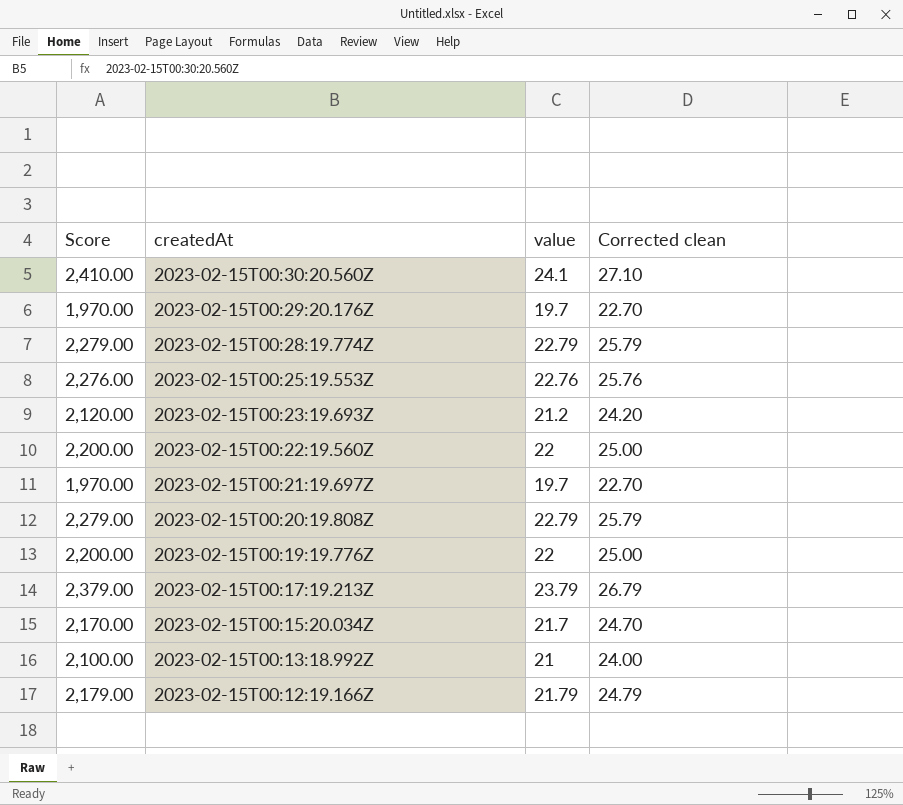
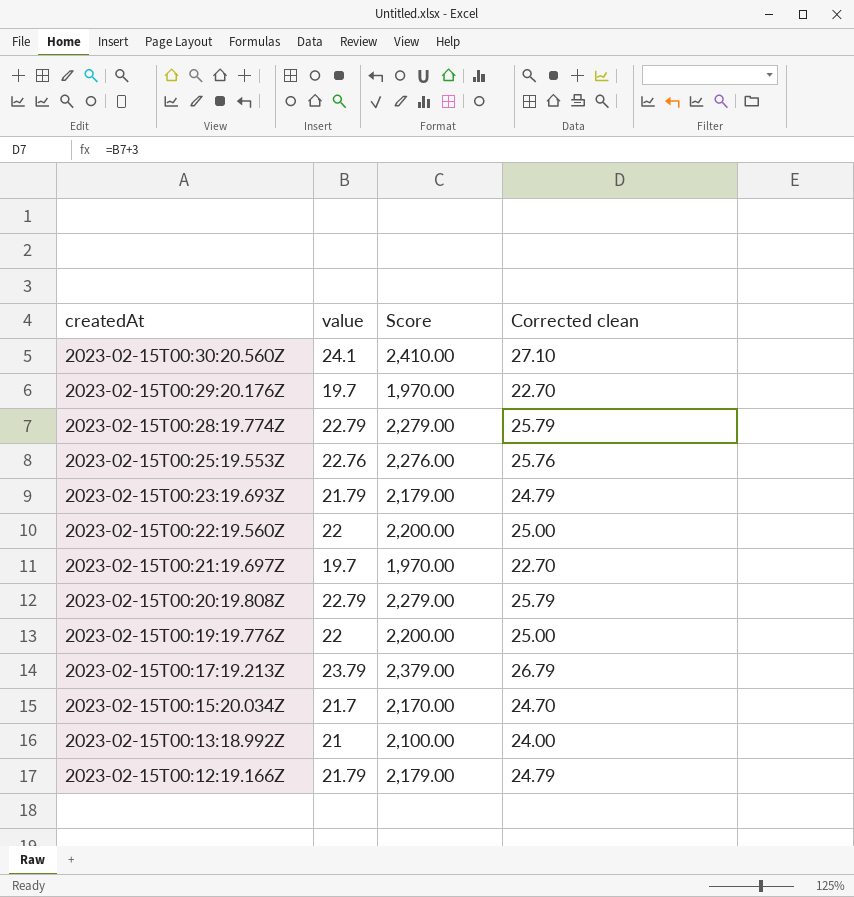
column Score | position: 1 -> 3
2023-02-15T00:23:19.693Z | value: 21.2 -> 21.79
2023-02-15T00:23:19.693Z | Score: 2,120.00 -> 2,179.00
2023-02-15T00:23:19.693Z | Corrected clean: 24.20 -> 24.79

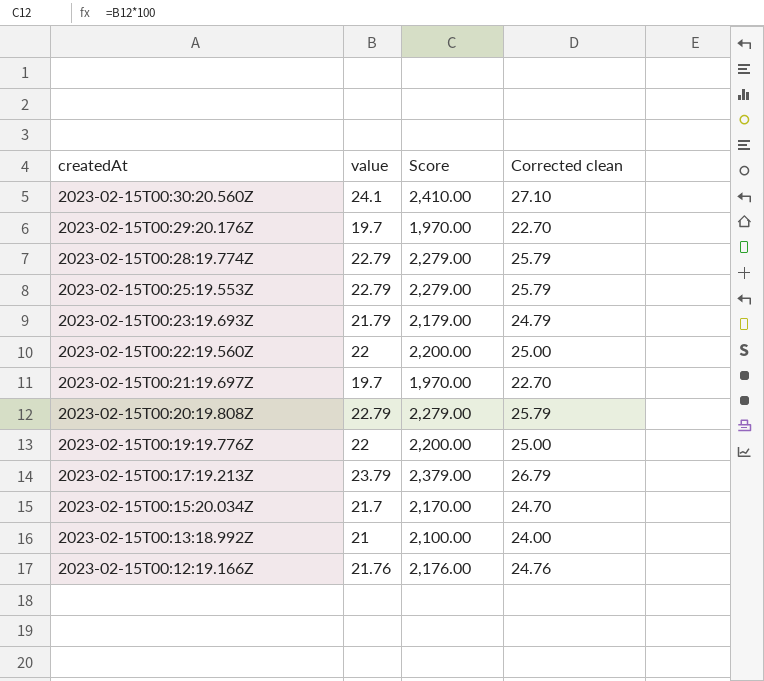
2023-02-15T00:25:19.553Z | value: 22.76 -> 22.79
2023-02-15T00:25:19.553Z | Score: 2,276.00 -> 2,279.00
2023-02-15T00:25:19.553Z | Corrected clean: 25.76 -> 25.79
2023-02-15T00:12:19.166Z | value: 21.79 -> 21.76
2023-02-15T00:12:19.166Z | Score: 2,179.00 -> 2,176.00
2023-02-15T00:12:19.166Z | Corrected clean: 24.79 -> 24.76

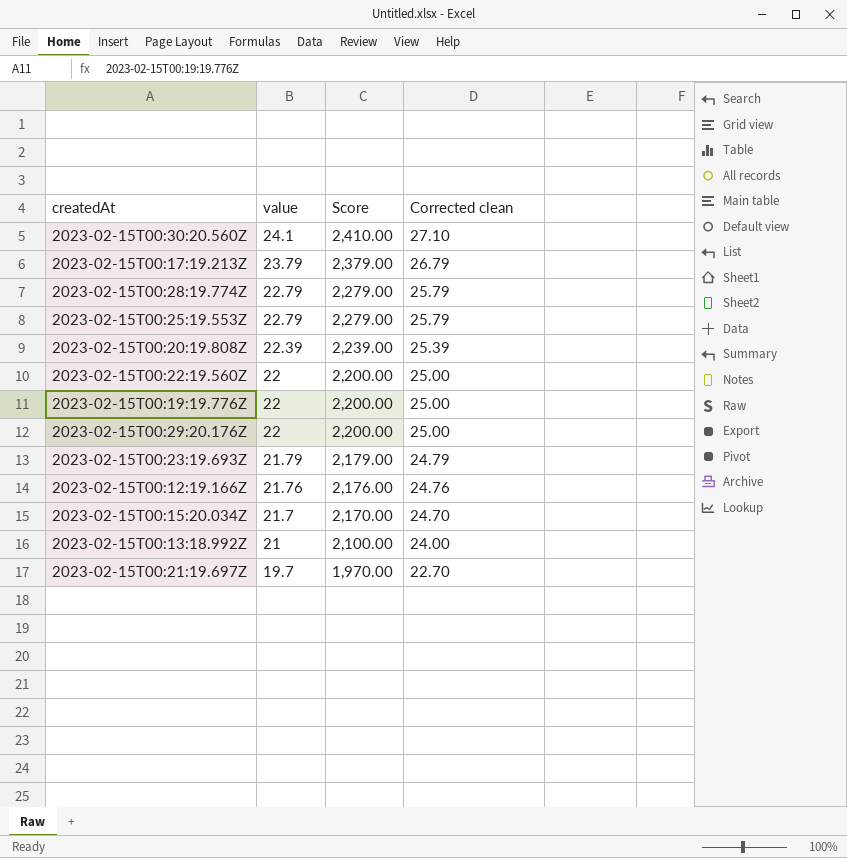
row order: createdAt descending -> value descending
2023-02-15T00:20:19.808Z | value: 22.79 -> 22.39
2023-02-15T00:20:19.808Z | Score: 2,279.00 -> 2,239.00
2023-02-15T00:20:19.808Z | Corrected clean: 25.79 -> 25.39
2023-02-15T00:29:20.176Z | value: 19.7 -> 22
2023-02-15T00:29:20.176Z | Score: 1,970.00 -> 2,200.00
2023-02-15T00:29:20.176Z | Corrected clean: 22.70 -> 25.00

